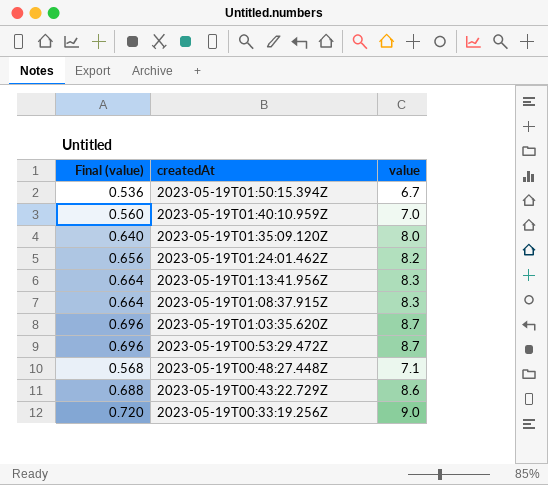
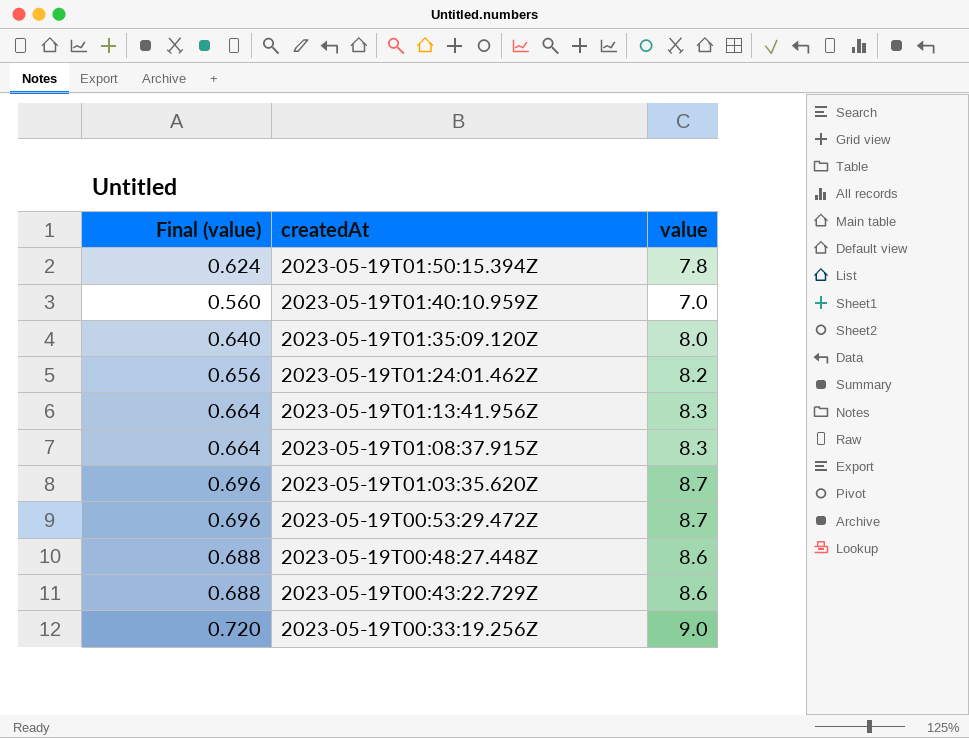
2023-05-19T01:50:15.394Z | Final (value): 0.536 -> 0.624
2023-05-19T01:50:15.394Z | value: 6.7 -> 7.8
2023-05-19T00:48:27.448Z | Final (value): 0.568 -> 0.688
2023-05-19T00:48:27.448Z | value: 7.1 -> 8.6

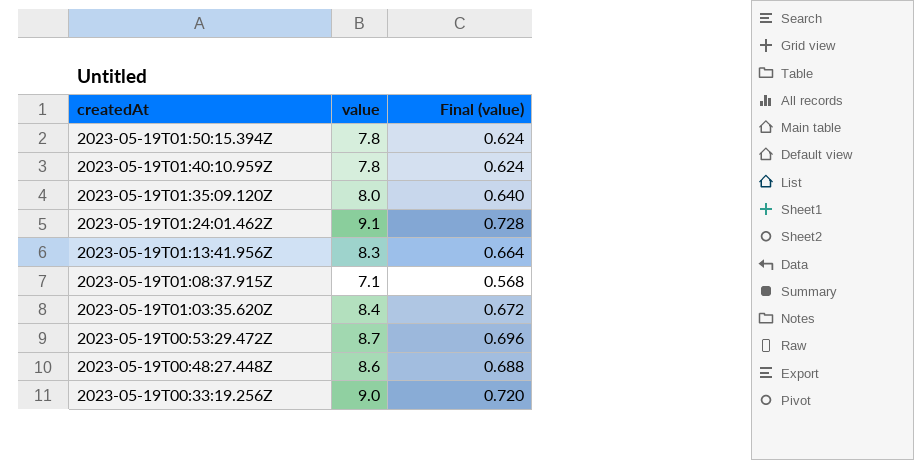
column Final (value) | position: 1 -> 3
row 2023-05-19T00:43:22.729Z: 0.688 | 8.6 -> none
2023-05-19T01:40:10.959Z | value: 7.0 -> 7.8
2023-05-19T01:40:10.959Z | Final (value): 0.560 -> 0.624
2023-05-19T01:24:01.462Z | value: 8.2 -> 9.1
2023-05-19T01:24:01.462Z | Final (value): 0.656 -> 0.728
2023-05-19T01:08:37.915Z | value: 8.3 -> 7.1
2023-05-19T01:08:37.915Z | Final (value): 0.664 -> 0.568
2023-05-19T01:03:35.620Z | value: 8.7 -> 8.4
2023-05-19T01:03:35.620Z | Final (value): 0.696 -> 0.672

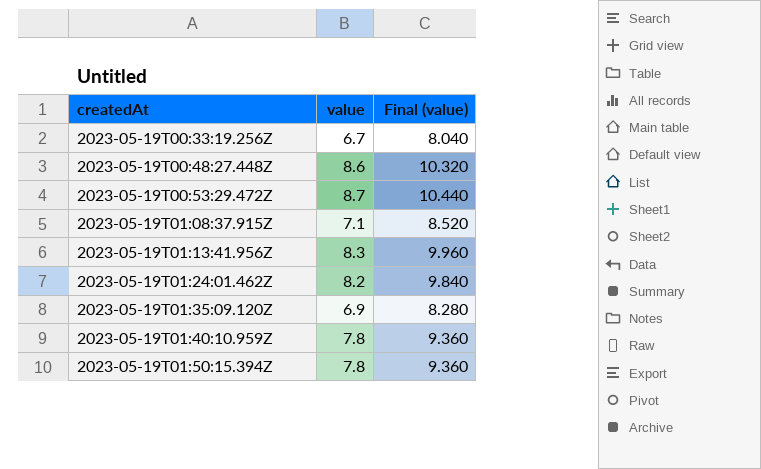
row order: createdAt descending -> createdAt ascending
column Final (value) | formula: [value] * 0.08 -> [value] * 1.2
row 2023-05-19T01:03:35.620Z: 8.4 | 0.672 -> none
2023-05-19T00:33:19.256Z | value: 9.0 -> 6.7
2023-05-19T01:24:01.462Z | value: 9.1 -> 8.2
2023-05-19T01:35:09.120Z | value: 8.0 -> 6.9

